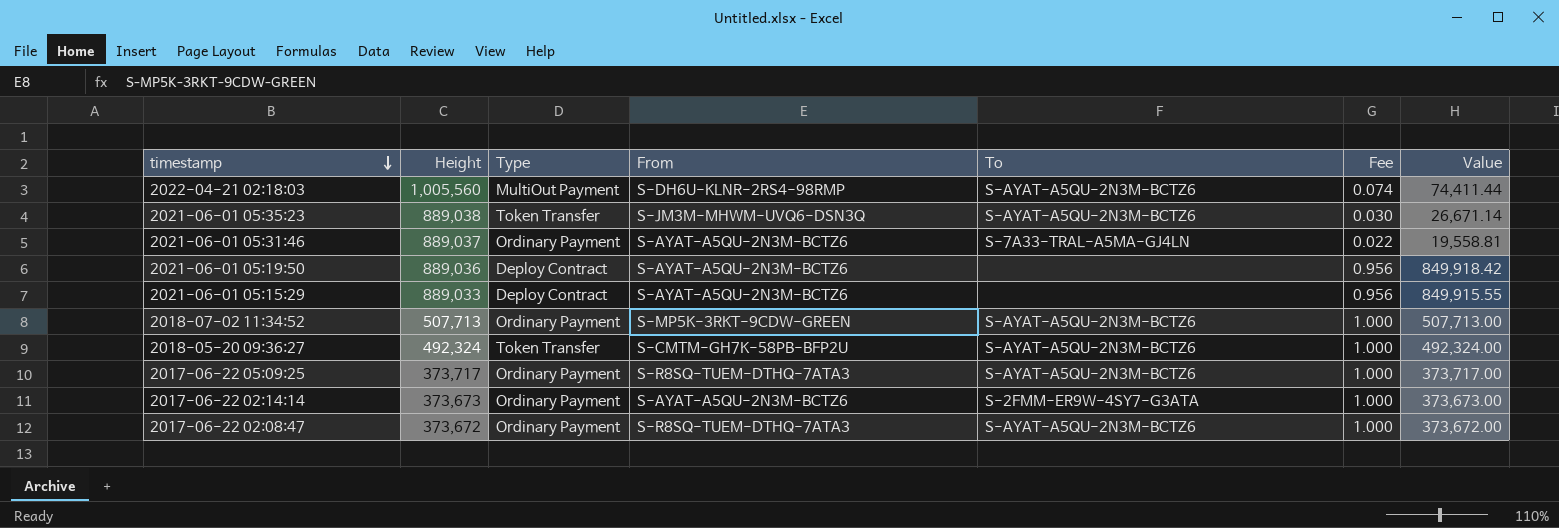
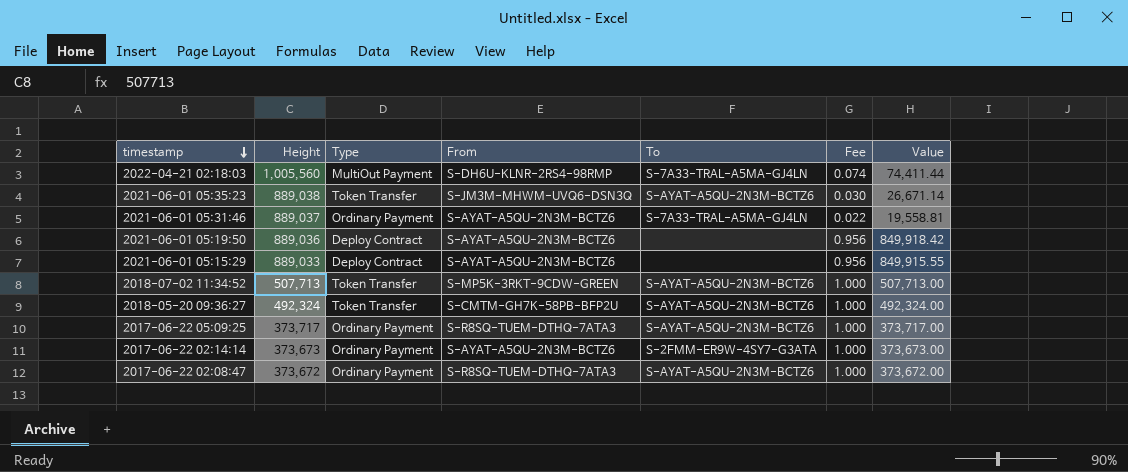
2022-04-21 02:18:03 | To: S-AYAT-A5QU-2N3M-BCTZ6 -> S-7A33-TRAL-A5MA-GJ4LN
2018-07-02 11:34:52 | Type: Ordinary Payment -> Token Transfer

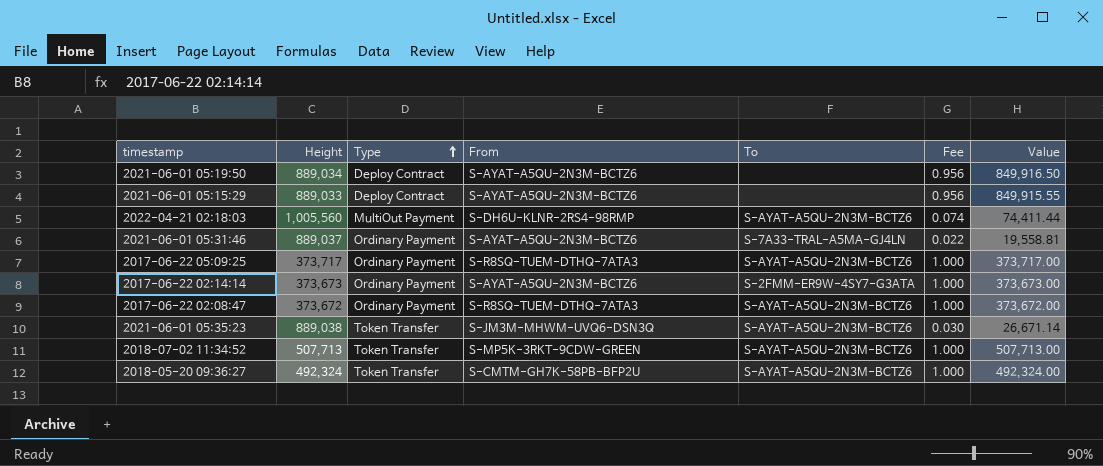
row order: timestamp descending -> Type ascending
2021-06-01 05:19:50 | Height: 889,036 -> 889,034
2021-06-01 05:19:50 | Value: 849,918.42 -> 849,916.50
2022-04-21 02:18:03 | To: S-7A33-TRAL-A5MA-GJ4LN -> S-AYAT-A5QU-2N3M-BCTZ6

